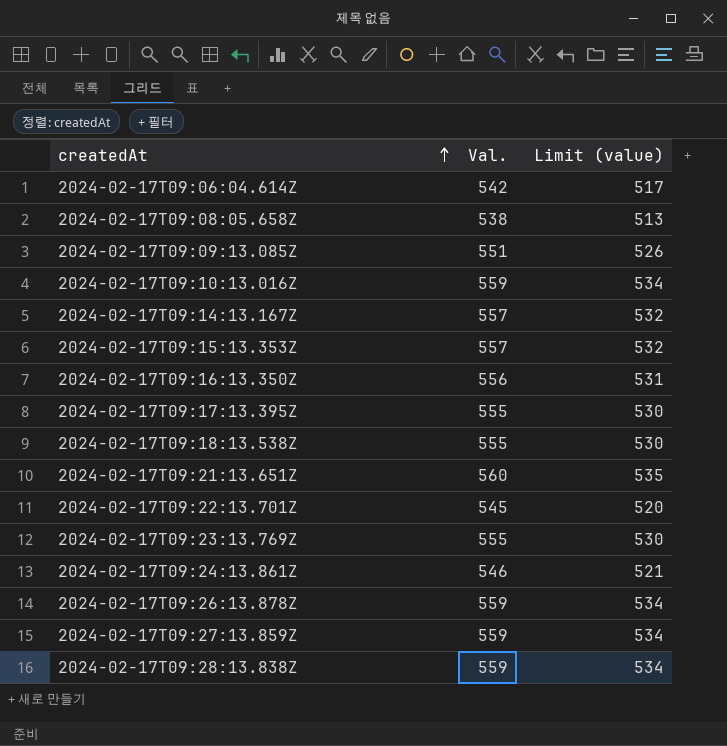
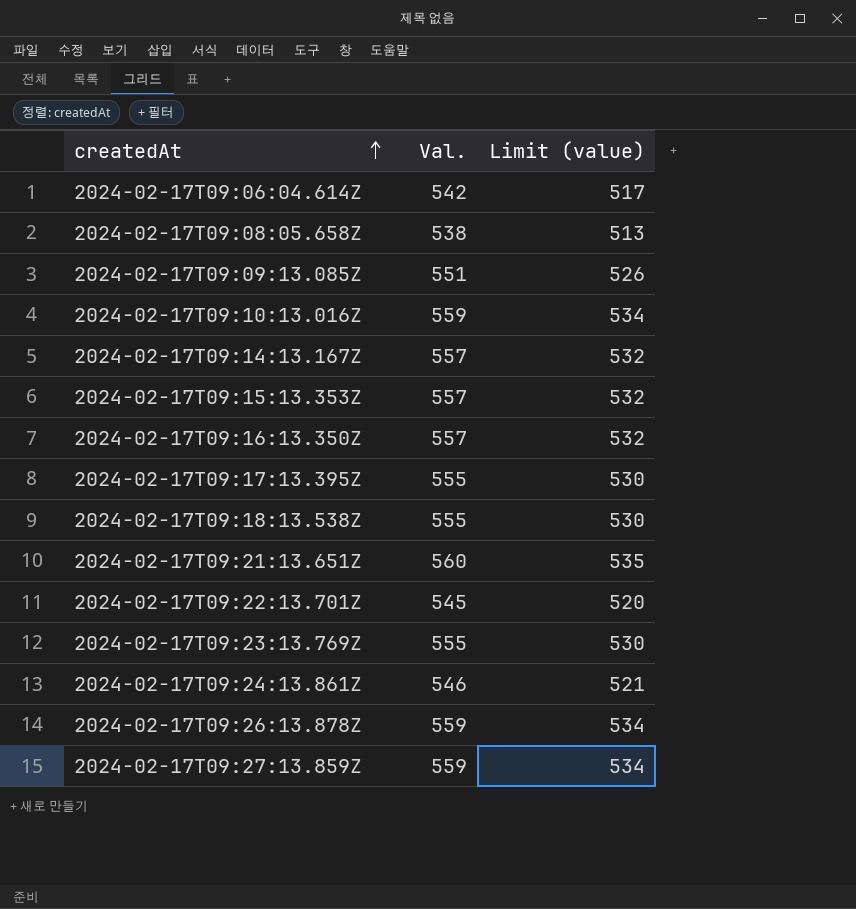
row 2024-02-17T09:28:13.838Z: 559 | 534 -> none
2024-02-17T09:16:13.350Z | Val.: 556 -> 557
2024-02-17T09:16:13.350Z | Limit (value): 531 -> 532

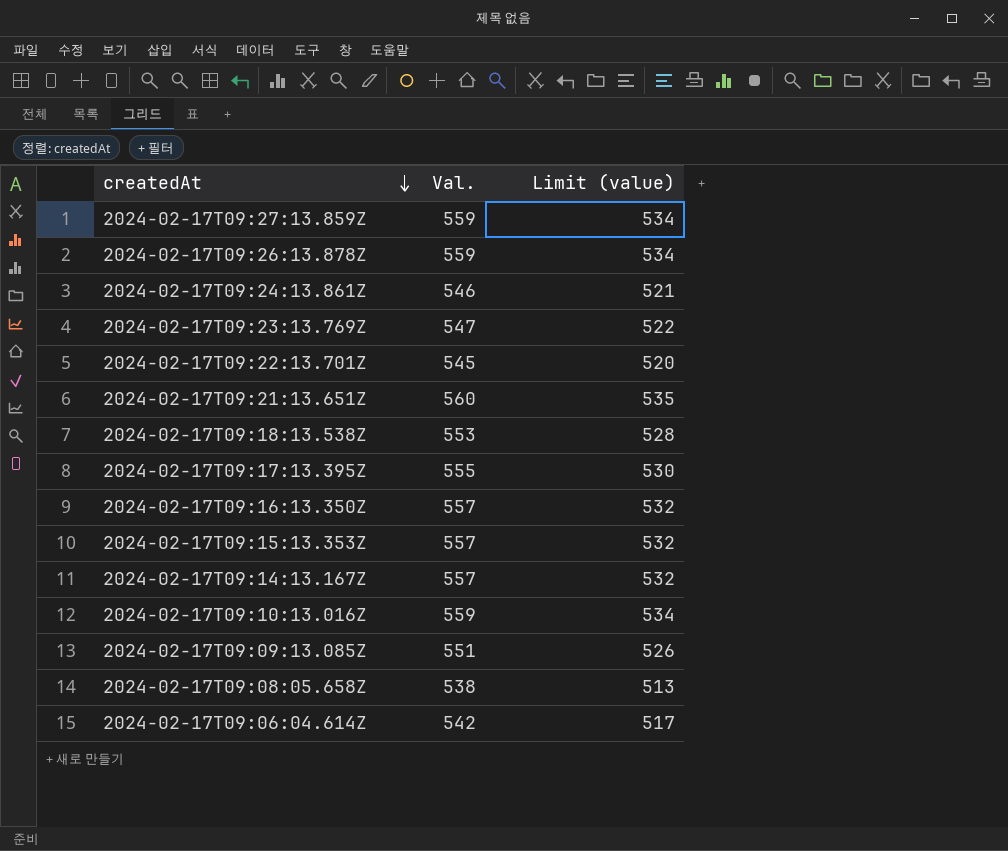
row order: createdAt ascending -> createdAt descending
2024-02-17T09:23:13.769Z | Val.: 555 -> 547
2024-02-17T09:23:13.769Z | Limit (value): 530 -> 522
2024-02-17T09:18:13.538Z | Val.: 555 -> 553
2024-02-17T09:18:13.538Z | Limit (value): 530 -> 528

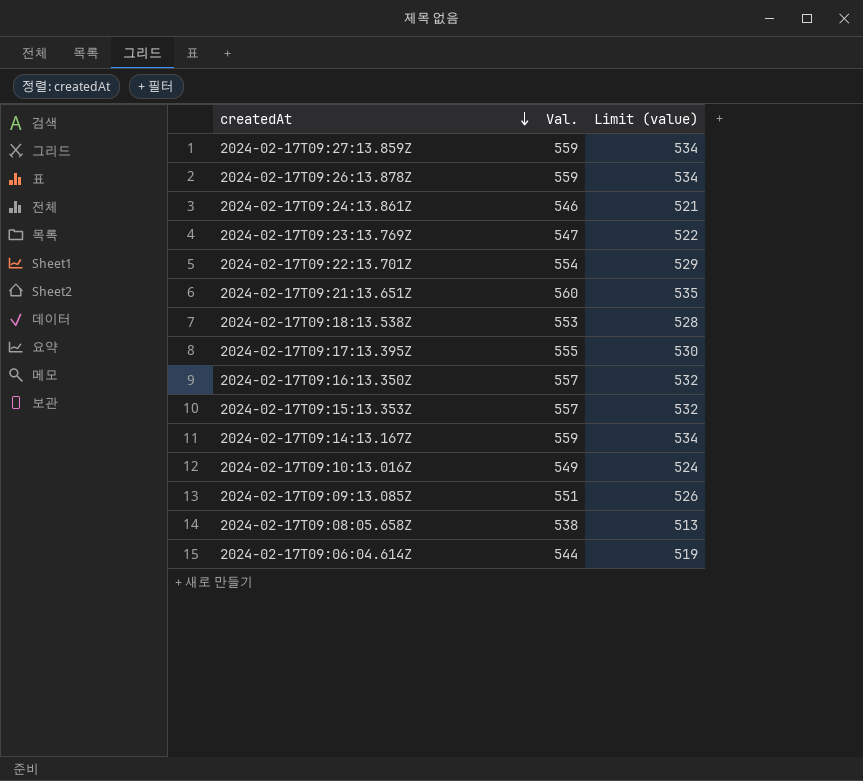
2024-02-17T09:22:13.701Z | Val.: 545 -> 554
2024-02-17T09:22:13.701Z | Limit (value): 520 -> 529
2024-02-17T09:14:13.167Z | Val.: 557 -> 559
2024-02-17T09:14:13.167Z | Limit (value): 532 -> 534
2024-02-17T09:10:13.016Z | Val.: 559 -> 549
2024-02-17T09:10:13.016Z | Limit (value): 534 -> 524
2024-02-17T09:06:04.614Z | Val.: 542 -> 544
2024-02-17T09:06:04.614Z | Limit (value): 517 -> 519

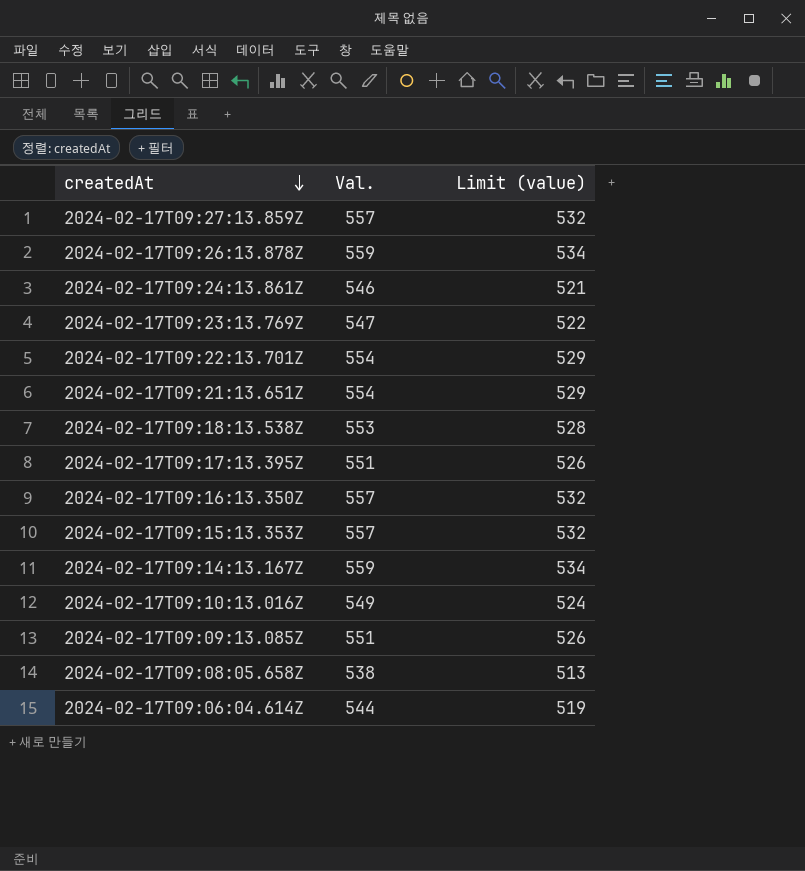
2024-02-17T09:27:13.859Z | Val.: 559 -> 557
2024-02-17T09:27:13.859Z | Limit (value): 534 -> 532
2024-02-17T09:21:13.651Z | Val.: 560 -> 554
2024-02-17T09:21:13.651Z | Limit (value): 535 -> 529
2024-02-17T09:17:13.395Z | Val.: 555 -> 551
2024-02-17T09:17:13.395Z | Limit (value): 530 -> 526

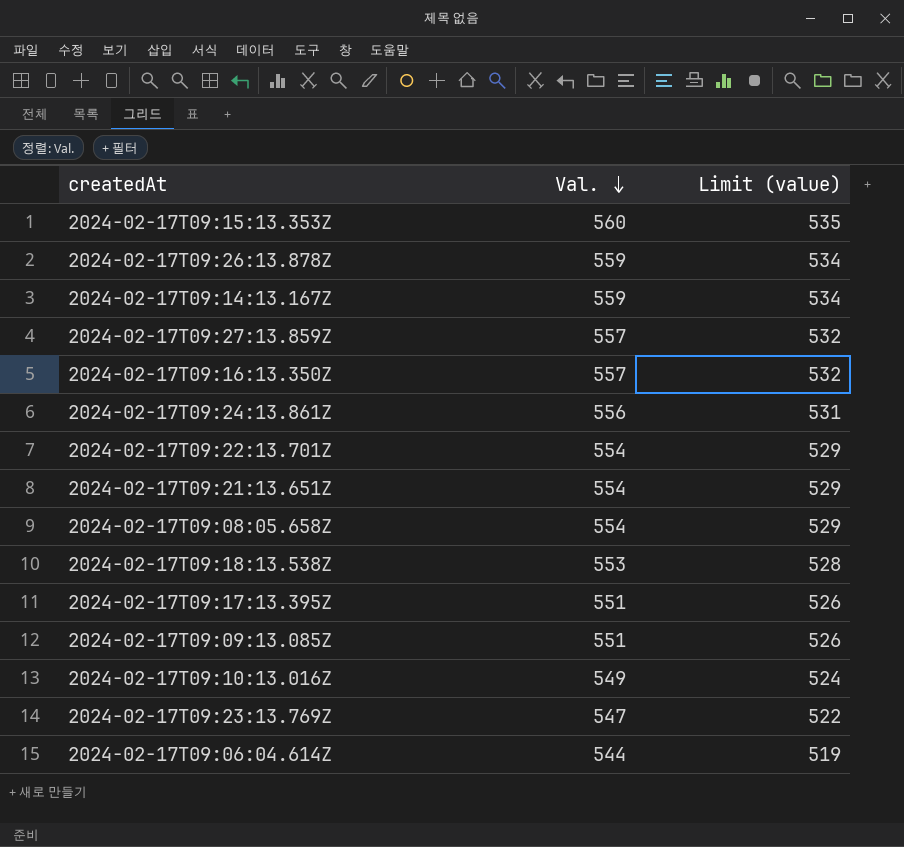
row order: createdAt descending -> Val. descending
2024-02-17T09:15:13.353Z | Val.: 557 -> 560
2024-02-17T09:15:13.353Z | Limit (value): 532 -> 535
2024-02-17T09:24:13.861Z | Val.: 546 -> 556
2024-02-17T09:24:13.861Z | Limit (value): 521 -> 531
2024-02-17T09:08:05.658Z | Val.: 538 -> 554
2024-02-17T09:08:05.658Z | Limit (value): 513 -> 529

